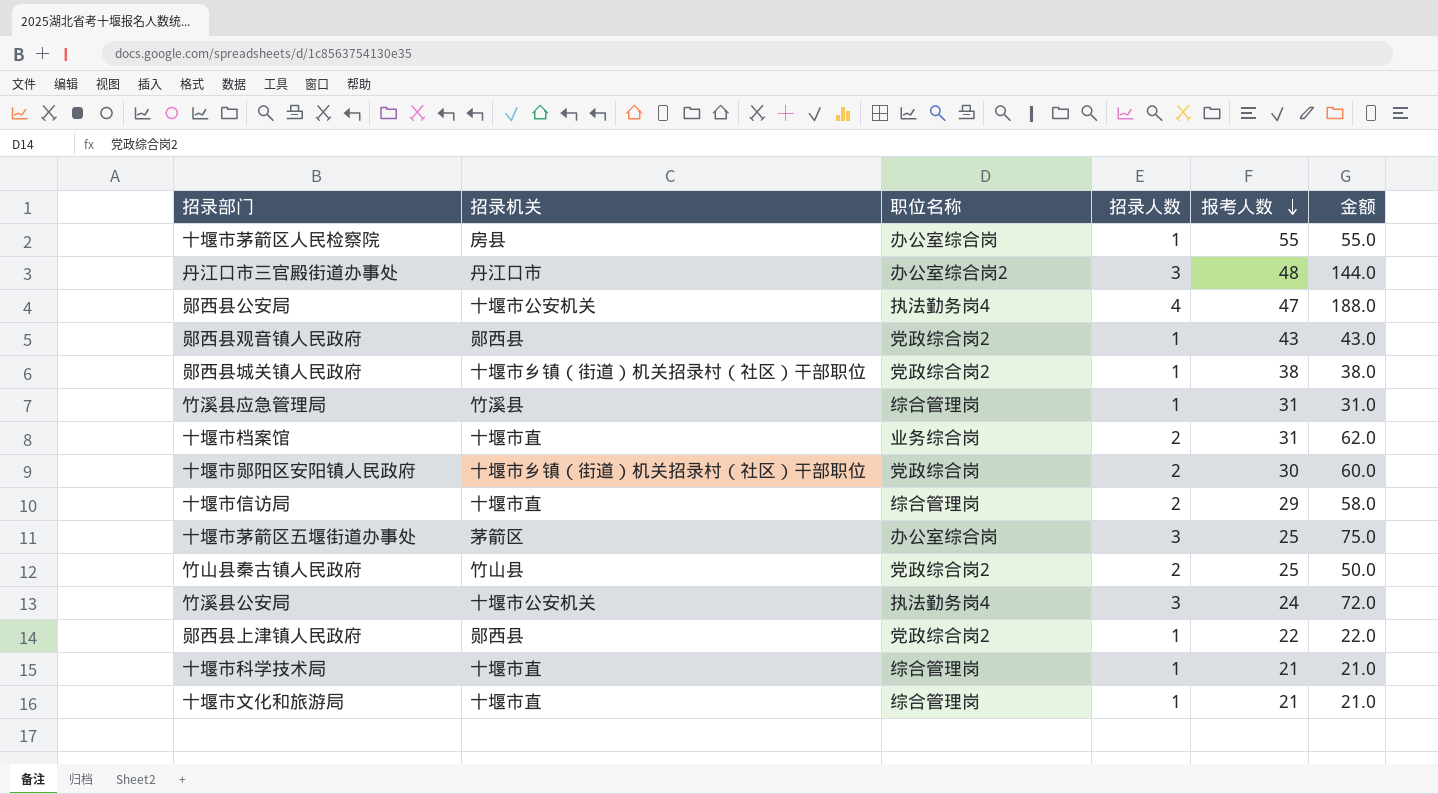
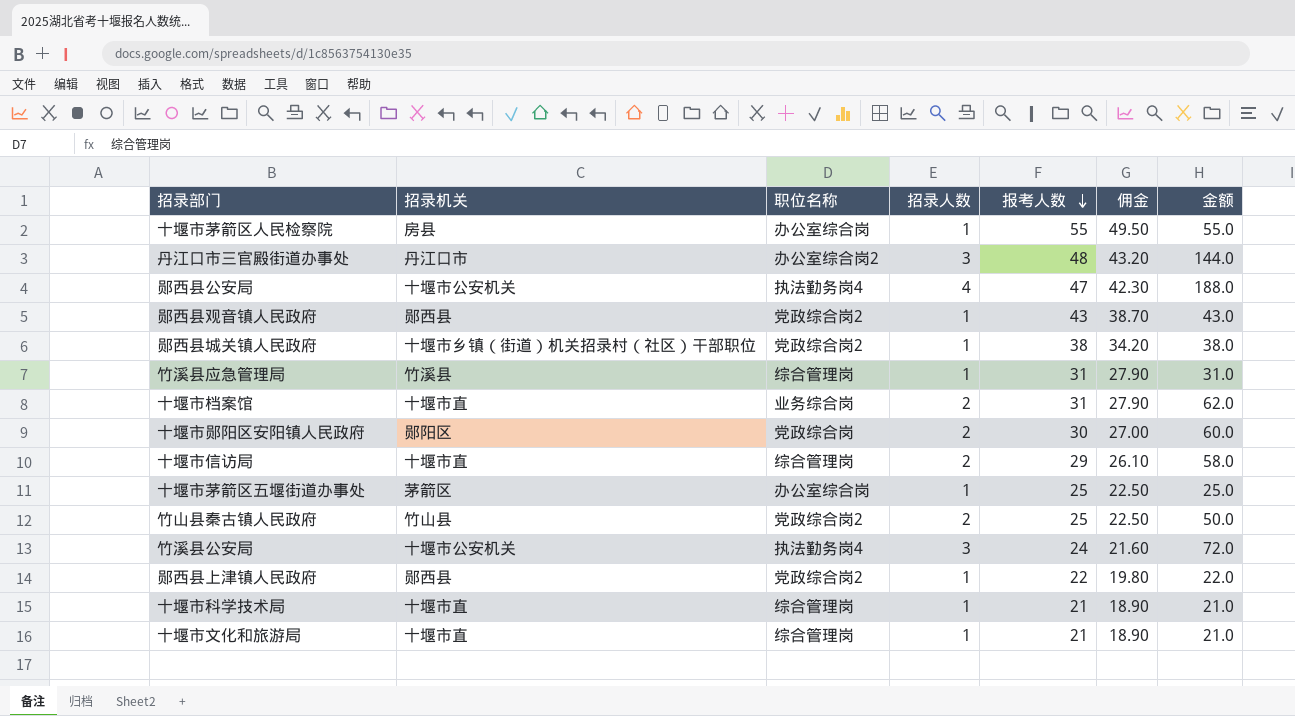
column 佣金 | formula: none -> [报考人数] * 0.9
十堰市郧阳区安阳镇人民政府 | 招录机关: 十堰市乡镇（街道）机关招录村（社区）干部职位 -> 郧阳区
十堰市茅箭区五堰街道办事处 | 招录人数: 3 -> 1
十堰市茅箭区五堰街道办事处 | 金额: 75.0 -> 25.0

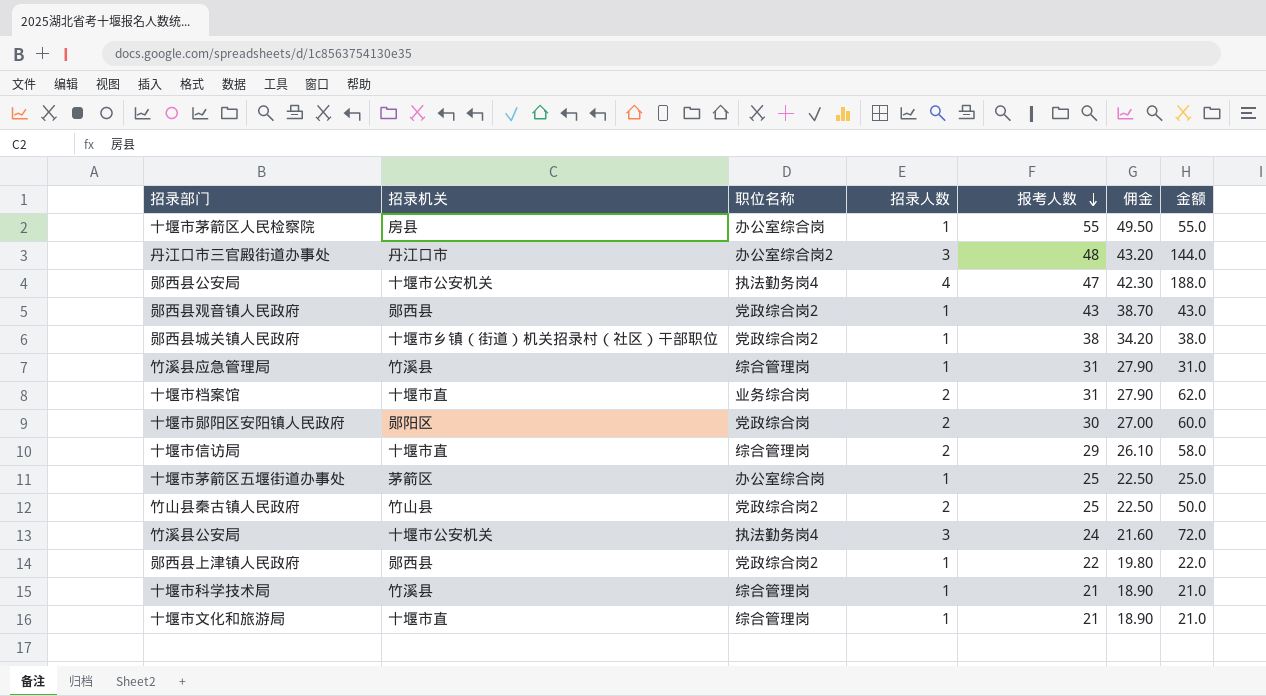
十堰市科学技术局 | 招录机关: 十堰市直 -> 竹溪县

